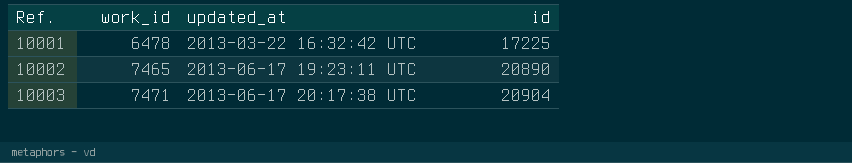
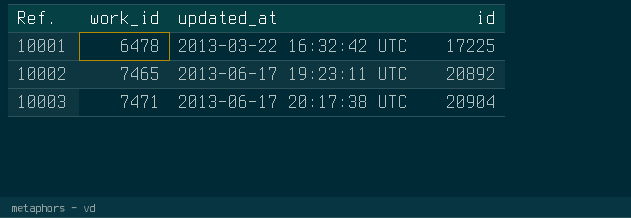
10002 | id: 20890 -> 20892

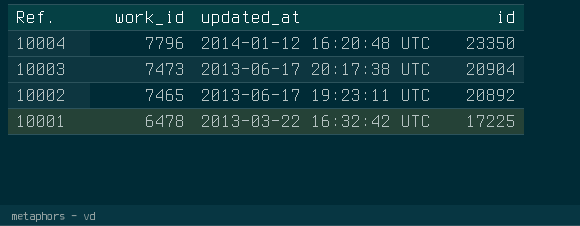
row order: Ref. ascending -> Ref. descending
row 10004: none -> 7796 | 2014-01-12 16:20:48 UTC | 23350
10003 | work_id: 7471 -> 7473

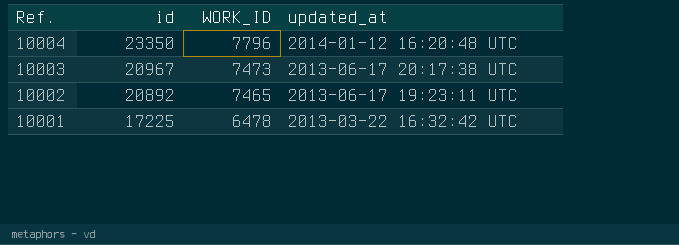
column id | position: 4 -> 2
column name: work_id -> WORK_ID
10003 | id: 20904 -> 20967

